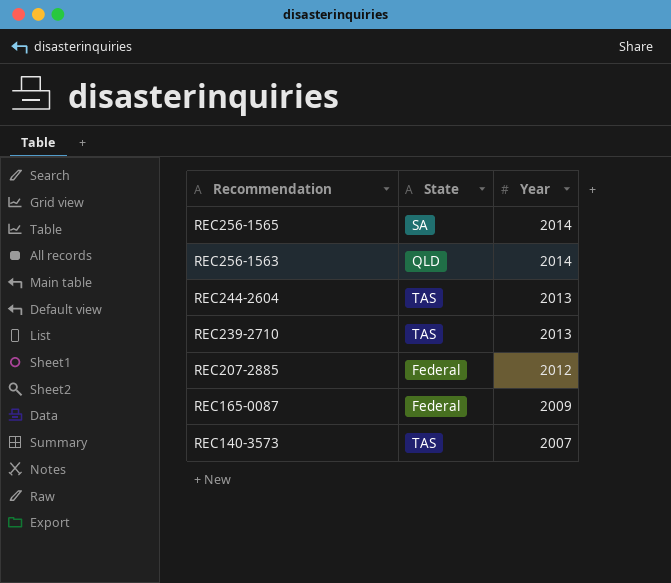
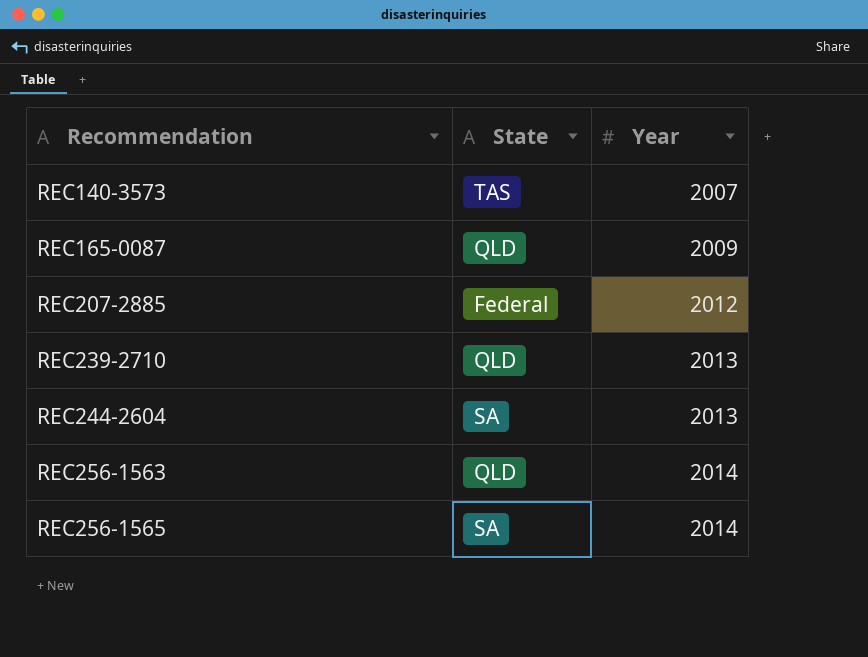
row order: Recommendation descending -> Recommendation ascending
REC165-0087 | State: Federal -> QLD
REC239-2710 | State: TAS -> QLD
REC244-2604 | State: TAS -> SA

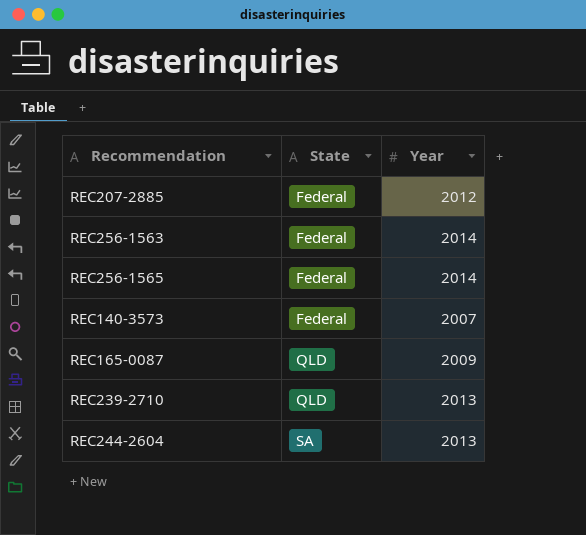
row order: Recommendation ascending -> State ascending
REC256-1563 | State: QLD -> Federal
REC256-1565 | State: SA -> Federal
REC140-3573 | State: TAS -> Federal

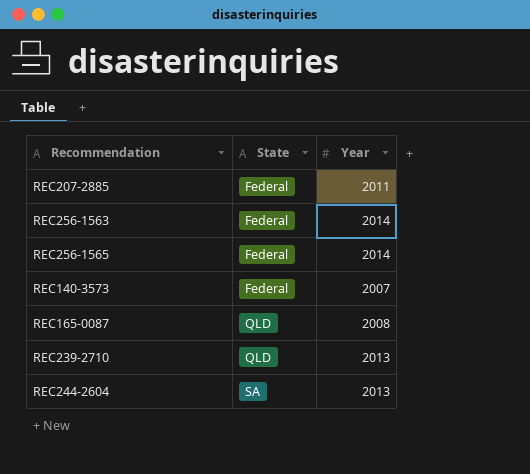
REC207-2885 | Year: 2012 -> 2011
REC165-0087 | Year: 2009 -> 2008

